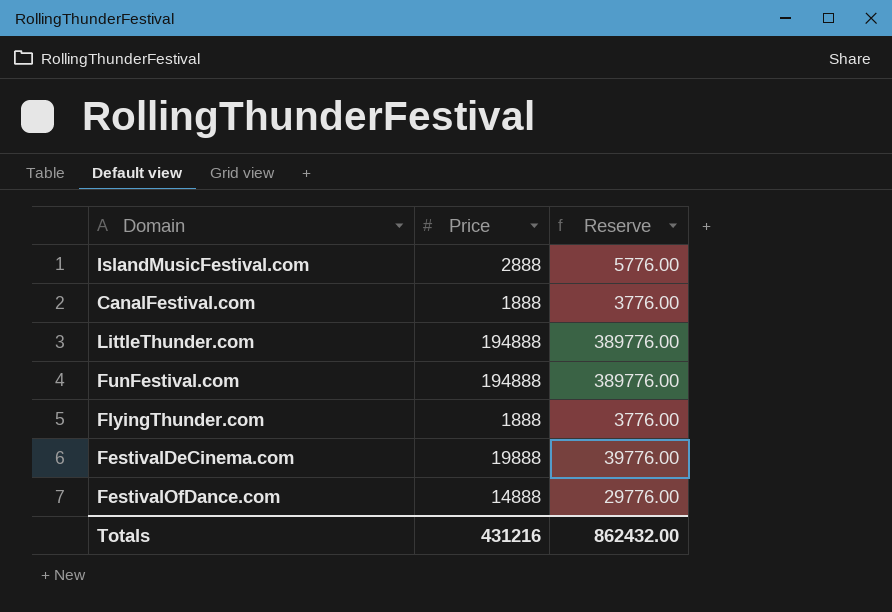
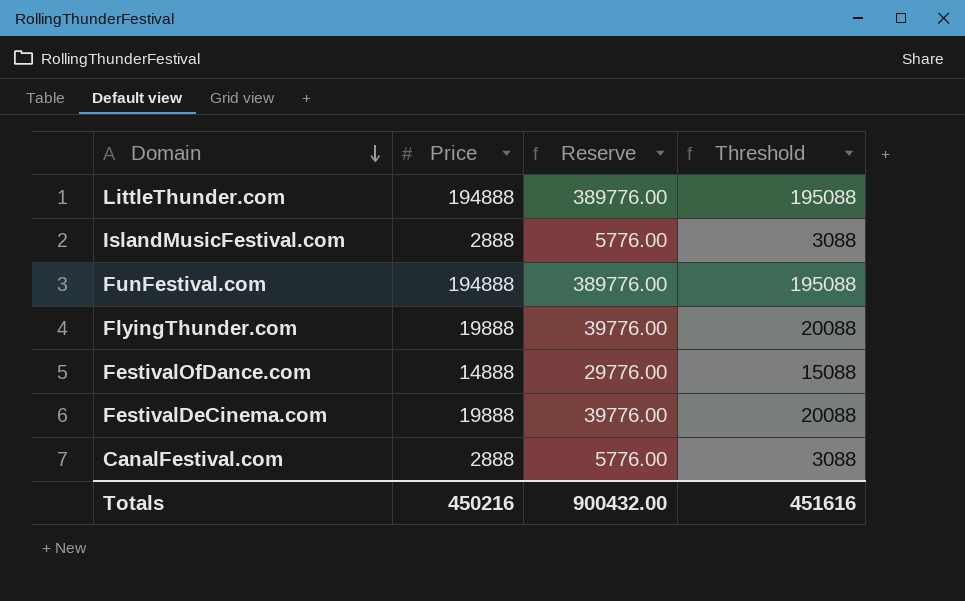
row order: none -> Domain descending
column Threshold | formula: none -> [Price] + 200
FlyingThunder.com | Price: 1888 -> 19888
FlyingThunder.com | Reserve: 3776.00 -> 39776.00
CanalFestival.com | Price: 1888 -> 2888
CanalFestival.com | Reserve: 3776.00 -> 5776.00
Totals | Price: 431216 -> 450216
Totals | Reserve: 862432.00 -> 900432.00

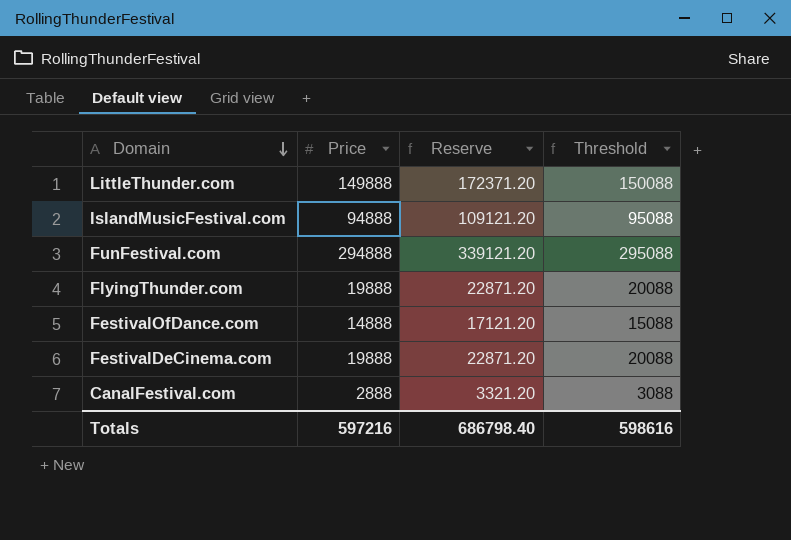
column Reserve | formula: [Price] * 2 -> [Price] * 1.15
LittleThunder.com | Price: 194888 -> 149888
LittleThunder.com | Threshold: 195088 -> 150088
IslandMusicFestival.com | Price: 2888 -> 94888
IslandMusicFestival.com | Threshold: 3088 -> 95088
FunFestival.com | Price: 194888 -> 294888
FunFestival.com | Threshold: 195088 -> 295088
Totals | Price: 450216 -> 597216
Totals | Reserve: 900432.00 -> 686798.40
Totals | Threshold: 451616 -> 598616

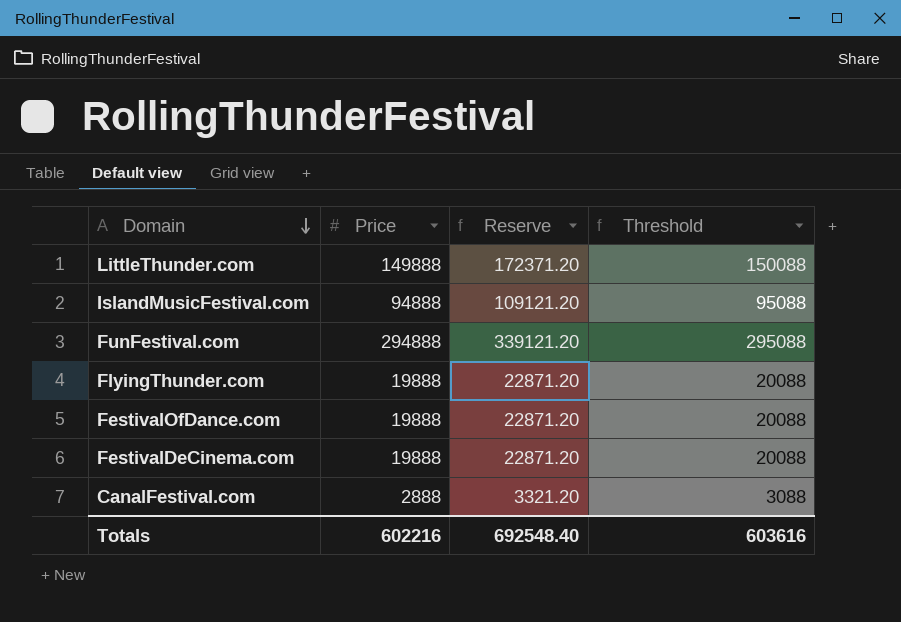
FestivalOfDance.com | Price: 14888 -> 19888
FestivalOfDance.com | Reserve: 17121.20 -> 22871.20
FestivalOfDance.com | Threshold: 15088 -> 20088
Totals | Price: 597216 -> 602216
Totals | Reserve: 686798.40 -> 692548.40
Totals | Threshold: 598616 -> 603616

